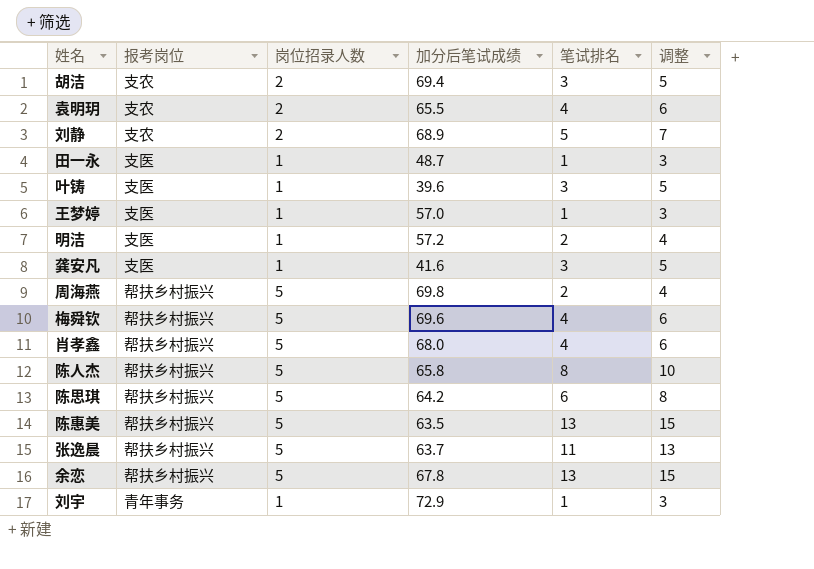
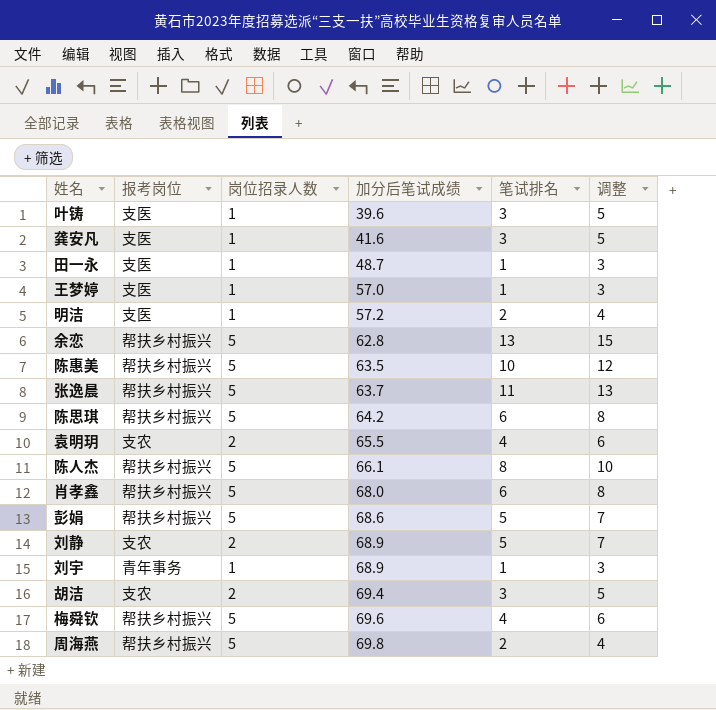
row order: none -> 加分后笔试成绩 ascending
余恋 | 加分后笔试成绩: 67.8 -> 62.8
陈惠美 | 笔试排名: 13 -> 10
陈惠美 | 调整: 15 -> 12
陈人杰 | 加分后笔试成绩: 65.8 -> 66.1
肖孝鑫 | 笔试排名: 4 -> 6
肖孝鑫 | 调整: 6 -> 8
row 彭娟: none -> 帮扶乡村振兴 | 5 | 68.6 | 5 | 7
刘宇 | 加分后笔试成绩: 72.9 -> 68.9

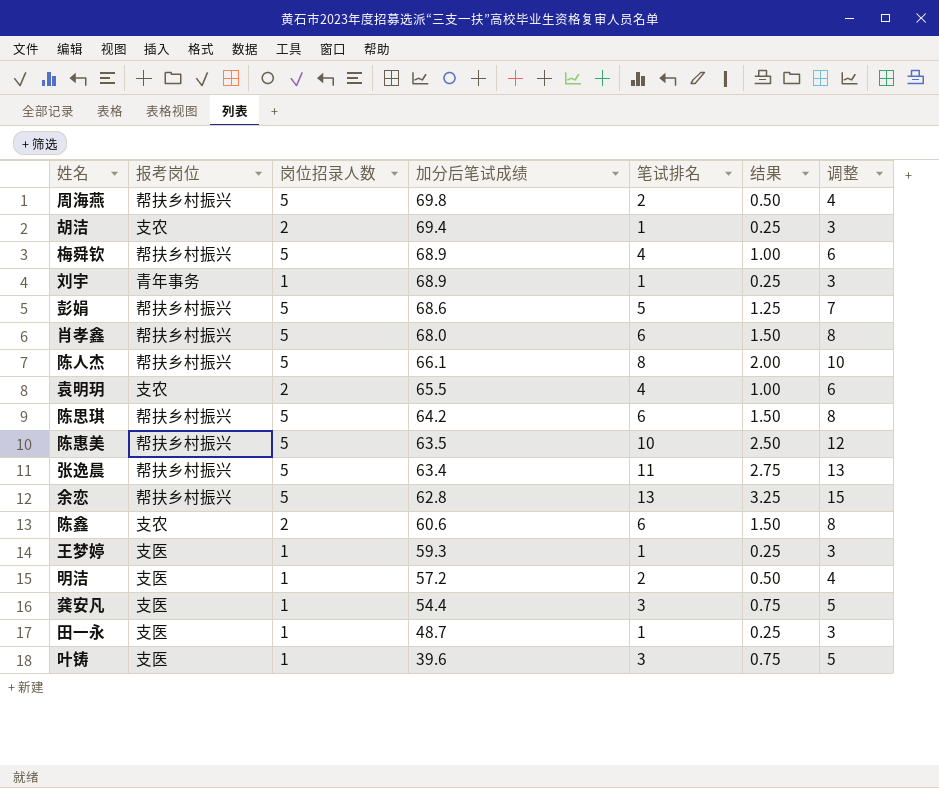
row order: 加分后笔试成绩 ascending -> 加分后笔试成绩 descending
column 结果 | formula: none -> [笔试排名] * 0.25
row 刘静: 支农 | 2 | 68.9 | 5 | 7 -> none
胡洁 | 笔试排名: 3 -> 1
胡洁 | 调整: 5 -> 3
梅舜钦 | 加分后笔试成绩: 69.6 -> 68.9
张逸晨 | 加分后笔试成绩: 63.7 -> 63.4
row 陈鑫: none -> 支农 | 2 | 60.6 | 6 | 1.50 | 8
王梦婷 | 加分后笔试成绩: 57.0 -> 59.3
龚安凡 | 加分后笔试成绩: 41.6 -> 54.4

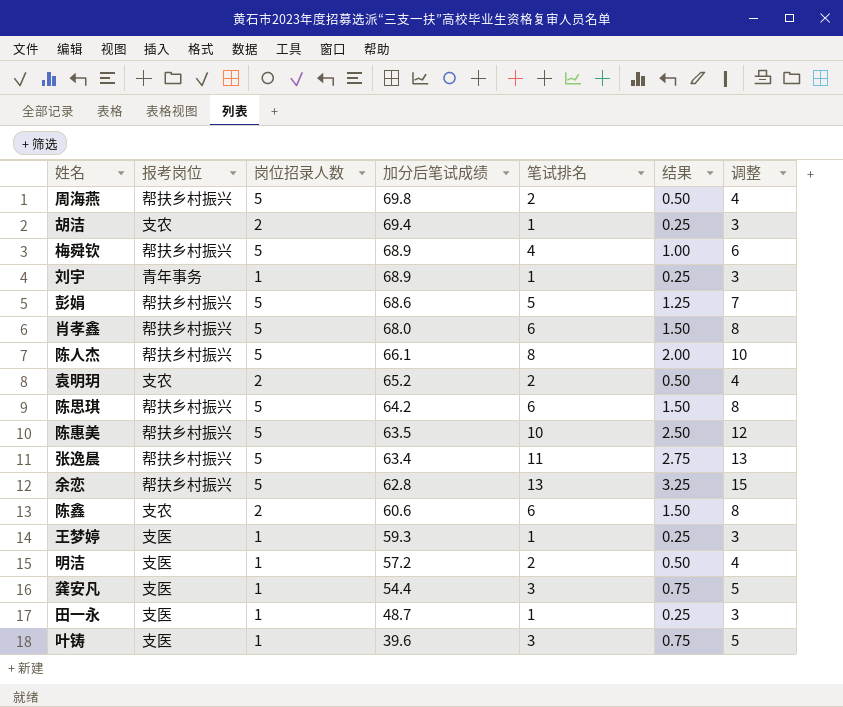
袁明玥 | 加分后笔试成绩: 65.5 -> 65.2
袁明玥 | 笔试排名: 4 -> 2
袁明玥 | 结果: 1.00 -> 0.50
袁明玥 | 调整: 6 -> 4

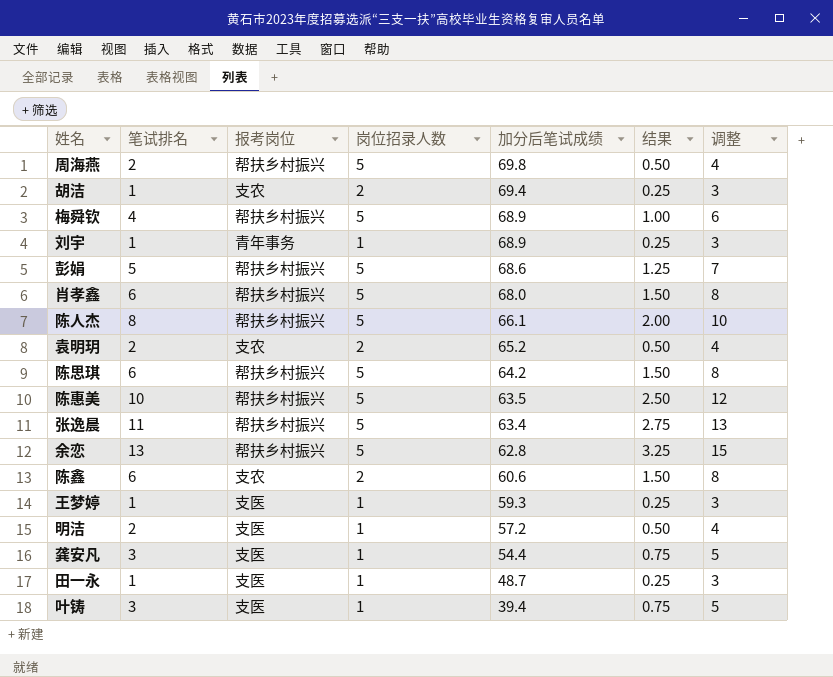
column 笔试排名 | position: 5 -> 2
叶铸 | 加分后笔试成绩: 39.6 -> 39.4

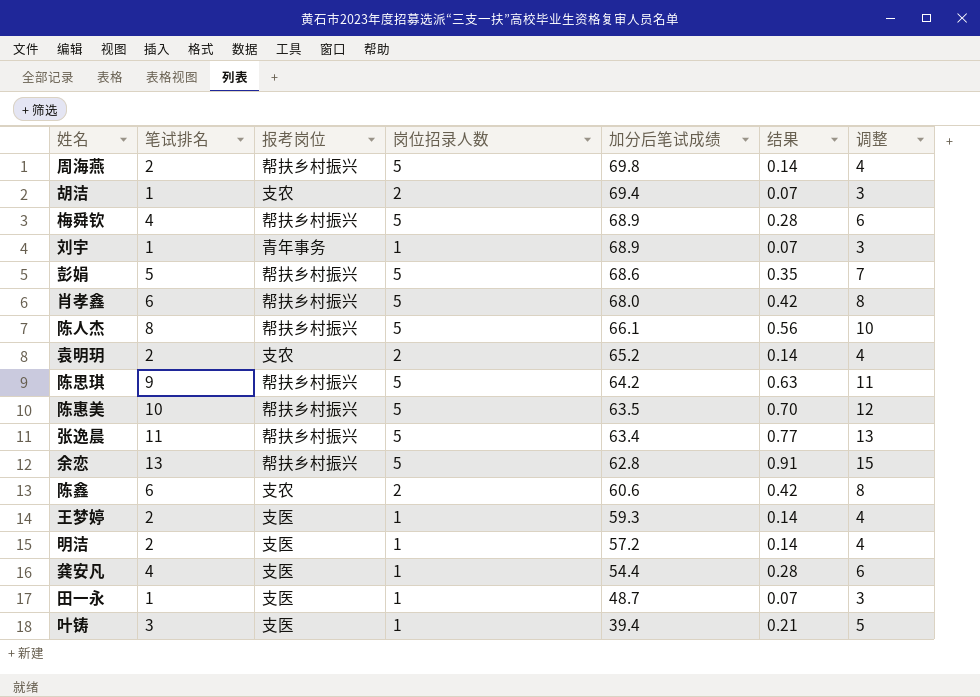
column 结果 | formula: [笔试排名] * 0.25 -> [笔试排名] * 0.07
陈思琪 | 笔试排名: 6 -> 9
陈思琪 | 调整: 8 -> 11
王梦婷 | 笔试排名: 1 -> 2
王梦婷 | 调整: 3 -> 4
龚安凡 | 笔试排名: 3 -> 4
龚安凡 | 调整: 5 -> 6

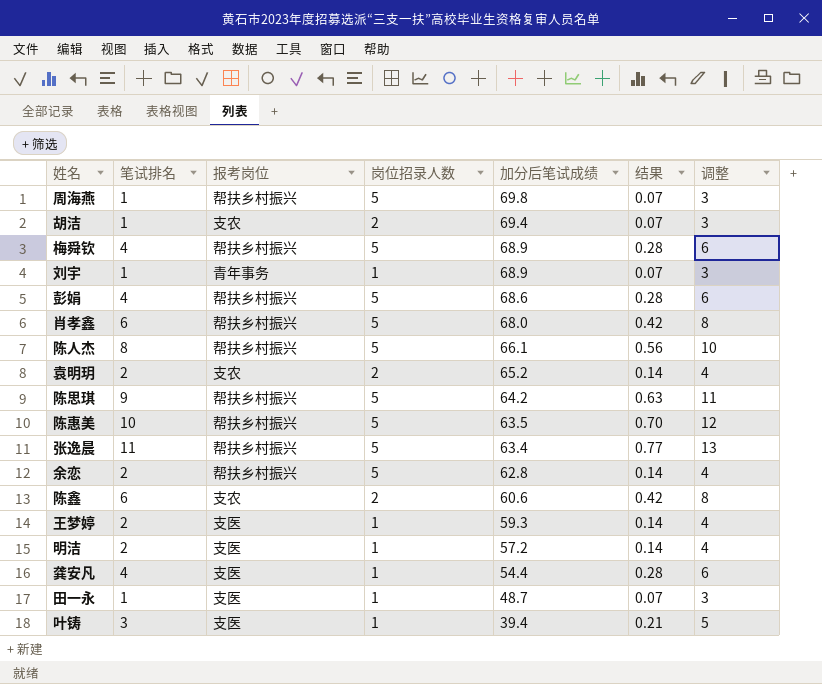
周海燕 | 笔试排名: 2 -> 1
周海燕 | 结果: 0.14 -> 0.07
周海燕 | 调整: 4 -> 3
彭娟 | 笔试排名: 5 -> 4
彭娟 | 结果: 0.35 -> 0.28
彭娟 | 调整: 7 -> 6
余恋 | 笔试排名: 13 -> 2
余恋 | 结果: 0.91 -> 0.14
余恋 | 调整: 15 -> 4

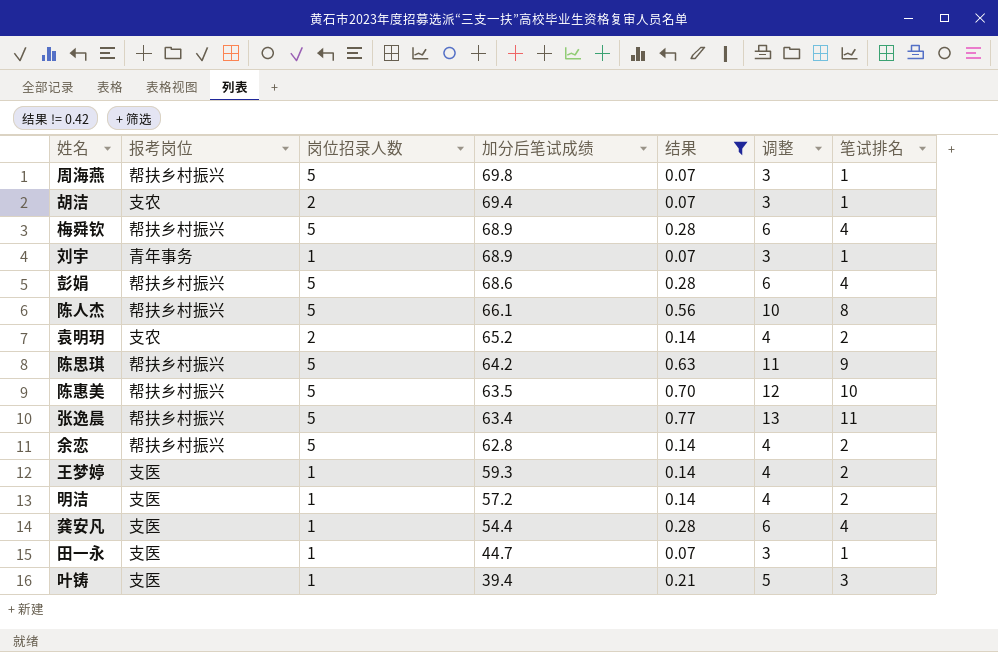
filter: none -> 结果 != 0.42
column 笔试排名 | position: 2 -> 7
田一永 | 加分后笔试成绩: 48.7 -> 44.7

